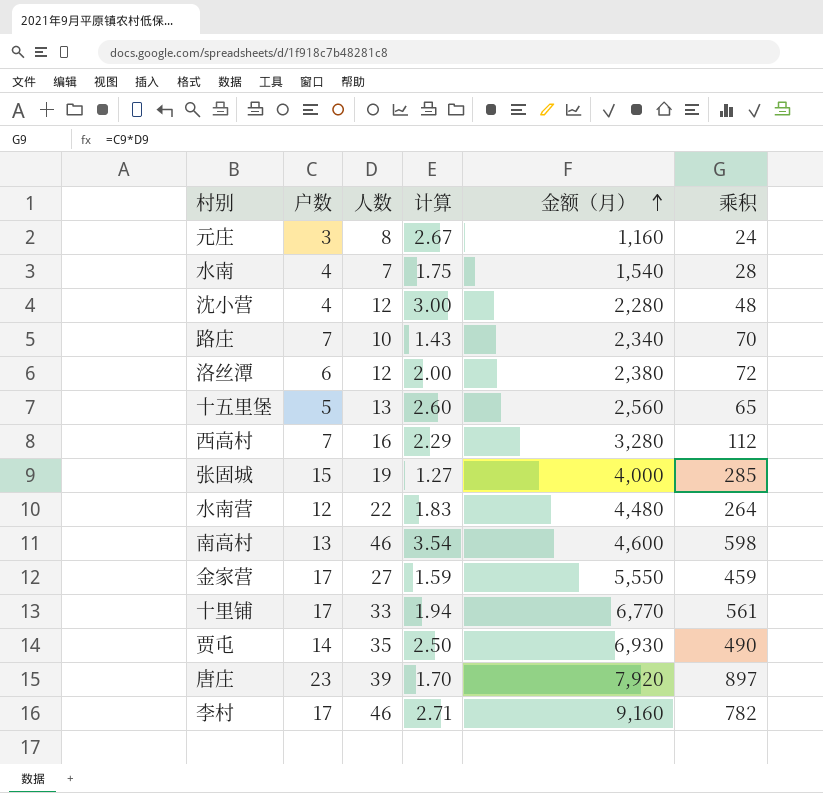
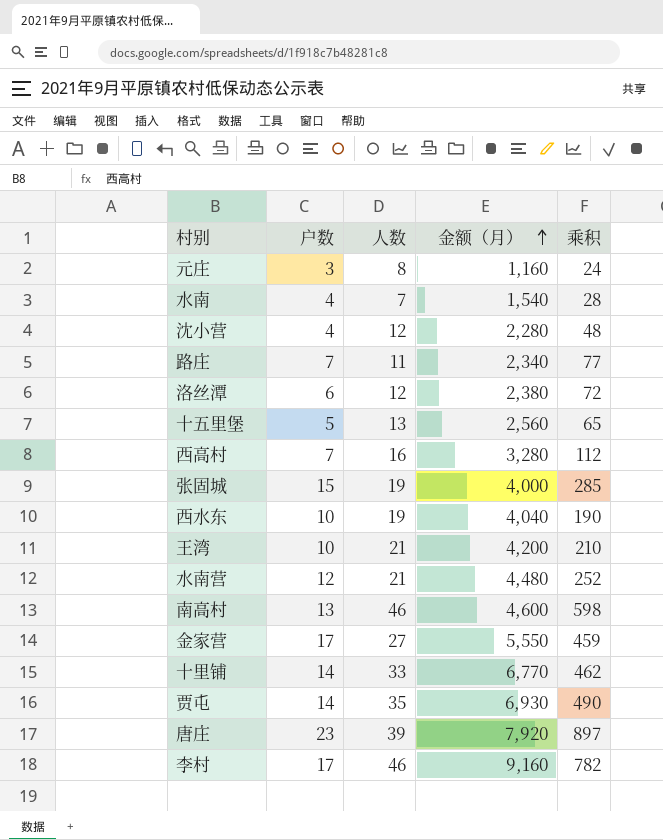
column 计算 | formula: [人数] / [户数] -> none
路庄 | 人数: 10 -> 11
路庄 | 乘积: 70 -> 77
row 西水东: none -> 10 | 19 | 4,040 | 190
row 王湾: none -> 10 | 21 | 4,200 | 210
水南营 | 人数: 22 -> 21
水南营 | 乘积: 264 -> 252
十里铺 | 户数: 17 -> 14
十里铺 | 乘积: 561 -> 462

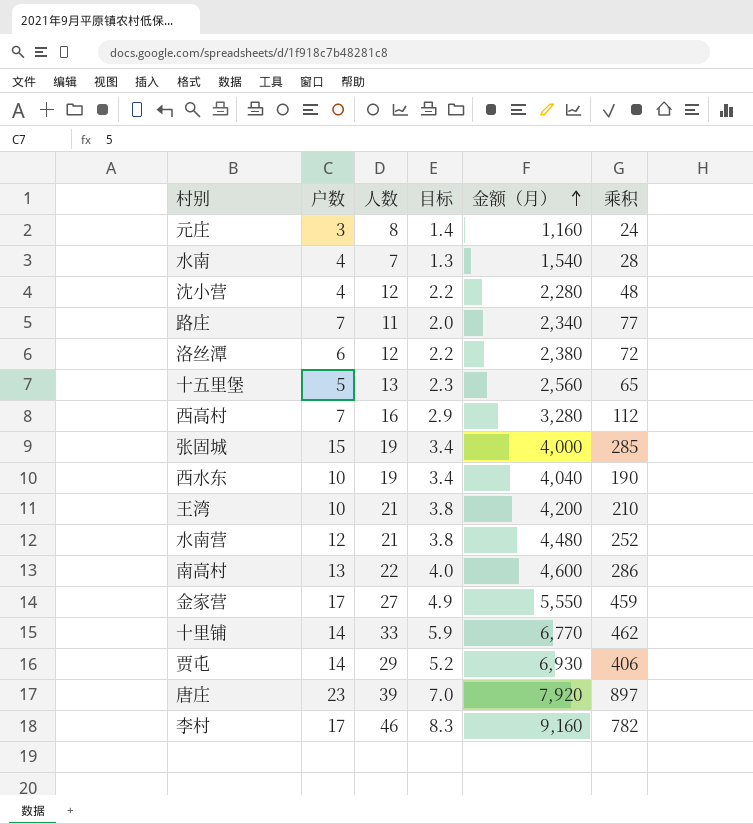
column 目标 | formula: none -> [人数] * 0.18
南高村 | 人数: 46 -> 22
南高村 | 乘积: 598 -> 286
贾屯 | 人数: 35 -> 29
贾屯 | 乘积: 490 -> 406

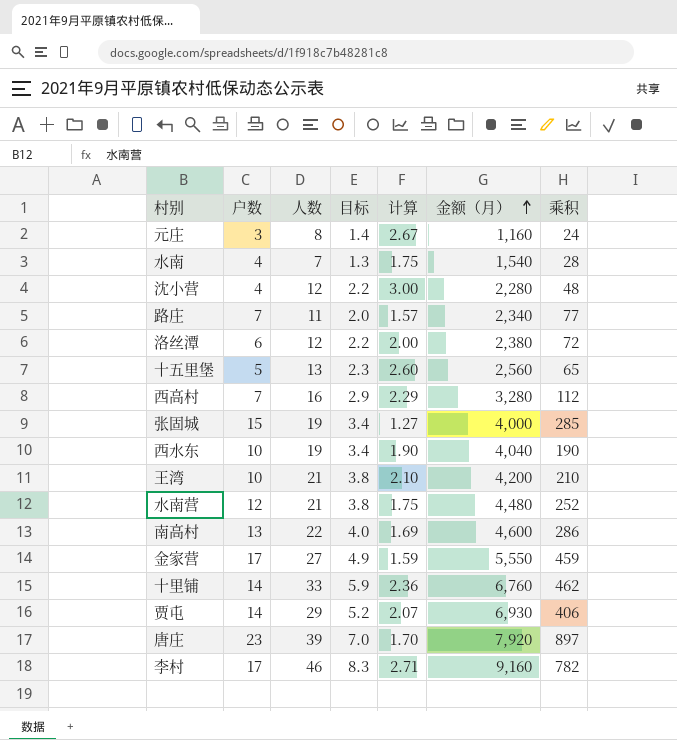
column 计算 | formula: none -> [人数] / [户数]
十里铺 | 金额（月）: 6,770 -> 6,760

